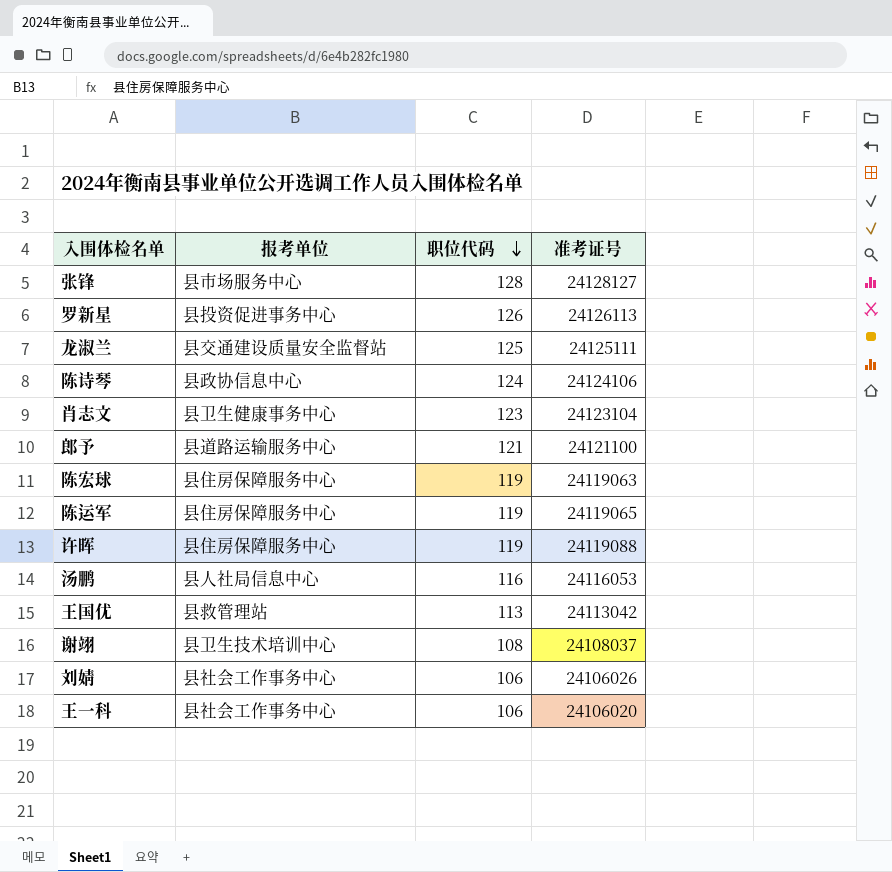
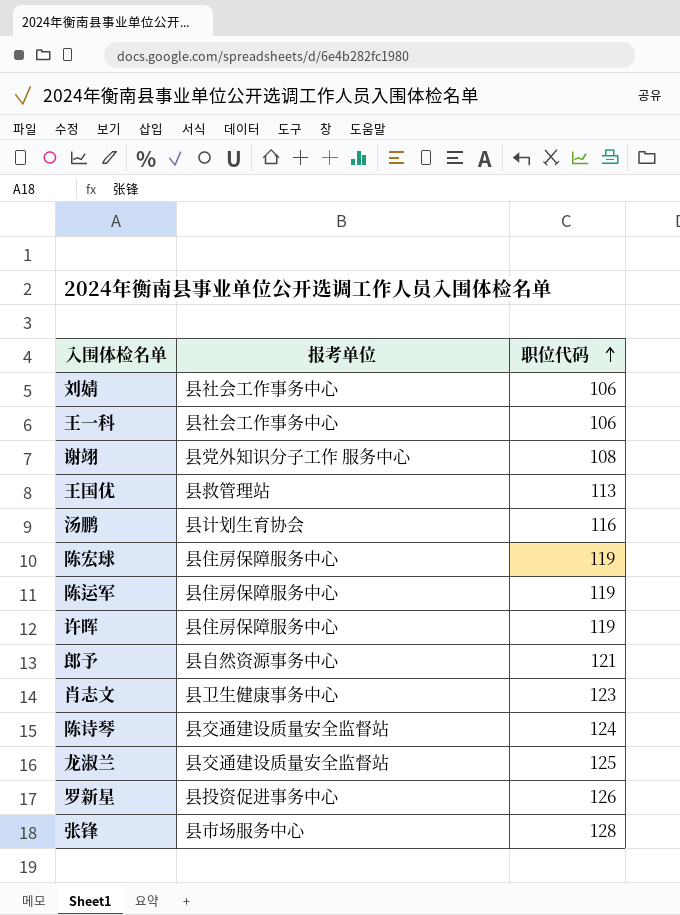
row order: 职位代码 descending -> 职位代码 ascending
column 准考证号 | position: 4 -> none
谢翊 | 报考单位: 县卫生技术培训中心 -> 县党外知识分子工作 服务中心
汤鹏 | 报考单位: 县人社局信息中心 -> 县计划生育协会
郎予 | 报考单位: 县道路运输服务中心 -> 县自然资源事务中心
陈诗琴 | 报考单位: 县政协信息中心 -> 县交通建设质量安全监督站

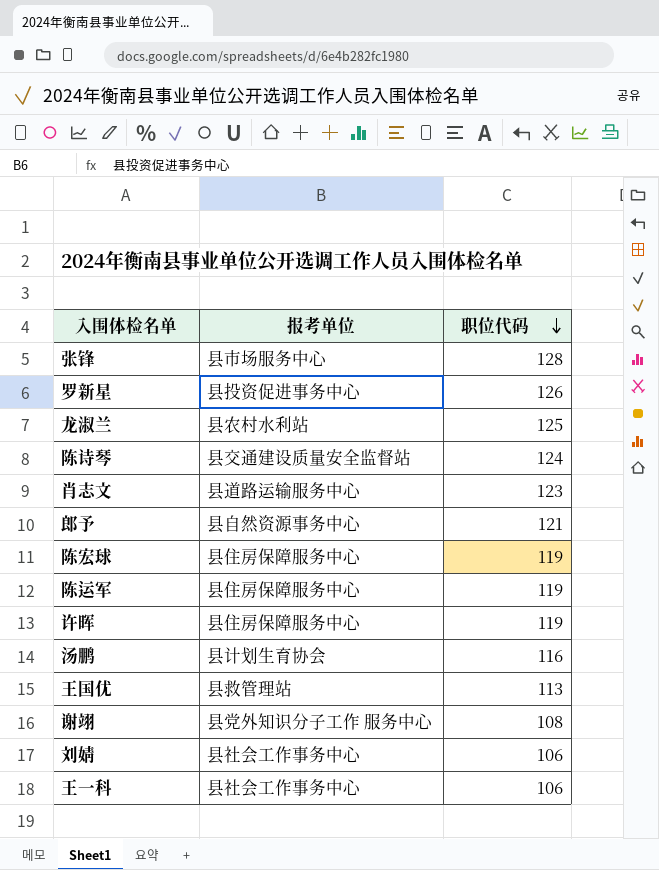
row order: 职位代码 ascending -> 职位代码 descending
龙淑兰 | 报考单位: 县交通建设质量安全监督站 -> 县农村水利站
肖志文 | 报考单位: 县卫生健康事务中心 -> 县道路运输服务中心

